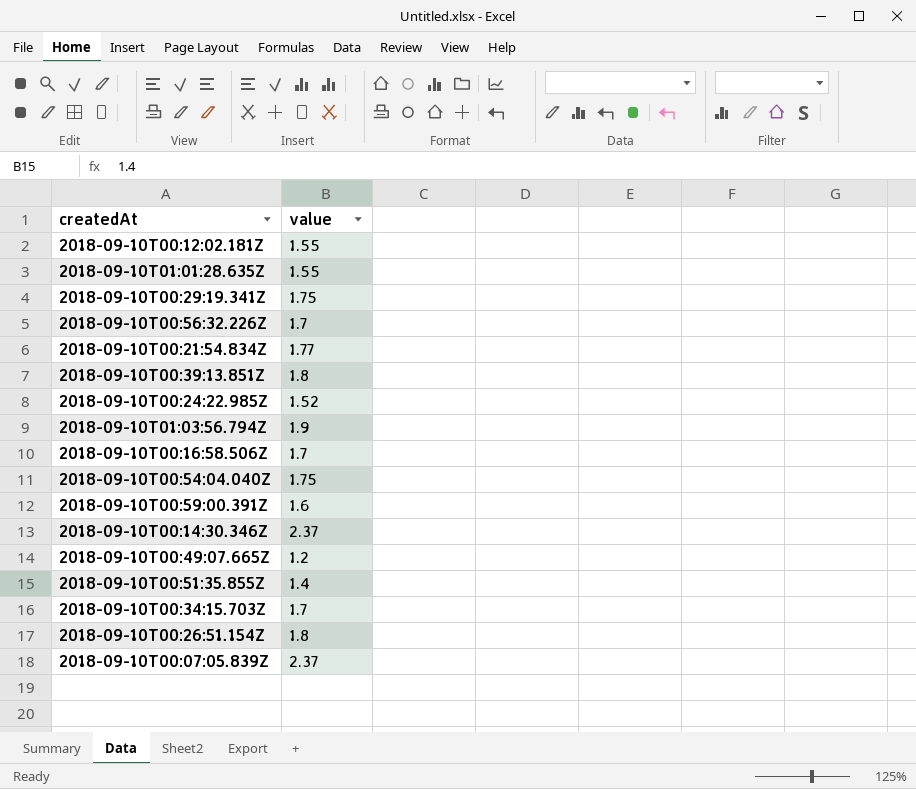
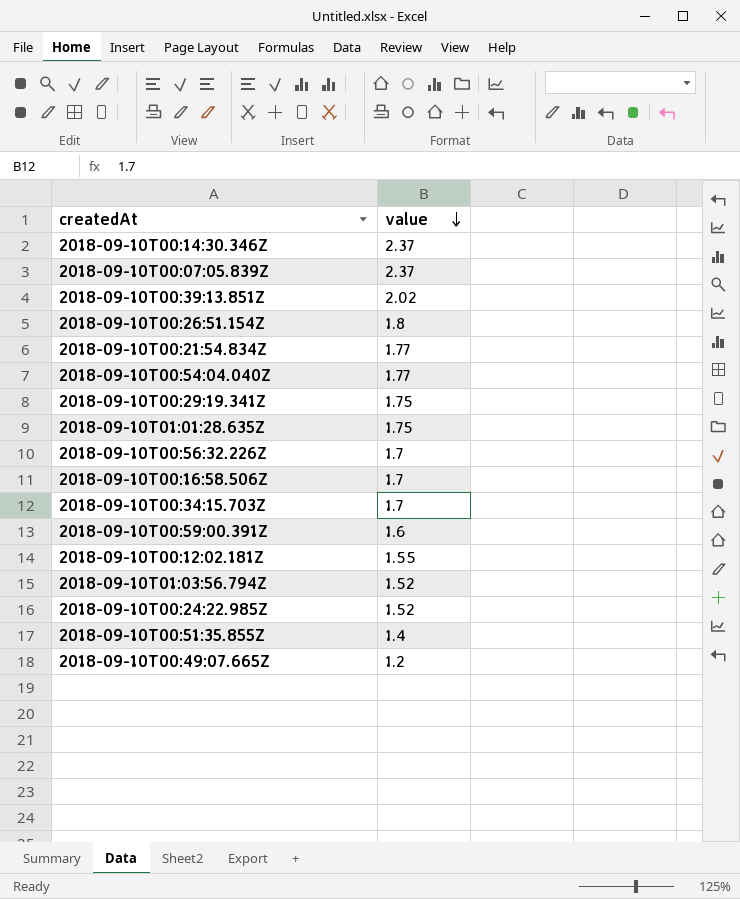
row order: none -> value descending
2018-09-10T00:39:13.851Z | value: 1.8 -> 2.02
2018-09-10T00:54:04.040Z | value: 1.75 -> 1.77
2018-09-10T01:01:28.635Z | value: 1.55 -> 1.75
2018-09-10T01:03:56.794Z | value: 1.9 -> 1.52

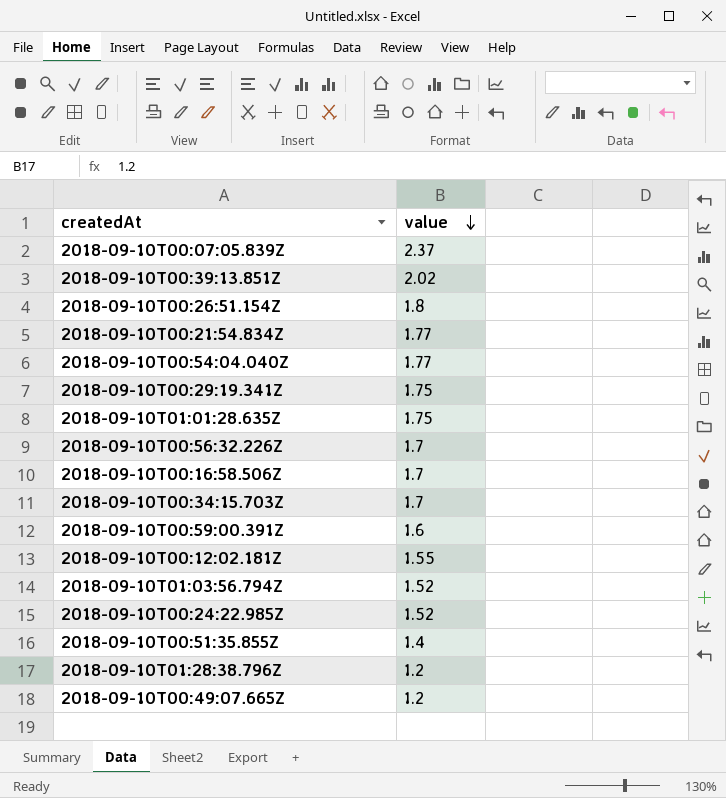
row 2018-09-10T00:14:30.346Z: 2.37 -> none
row 2018-09-10T01:28:38.796Z: none -> 1.2

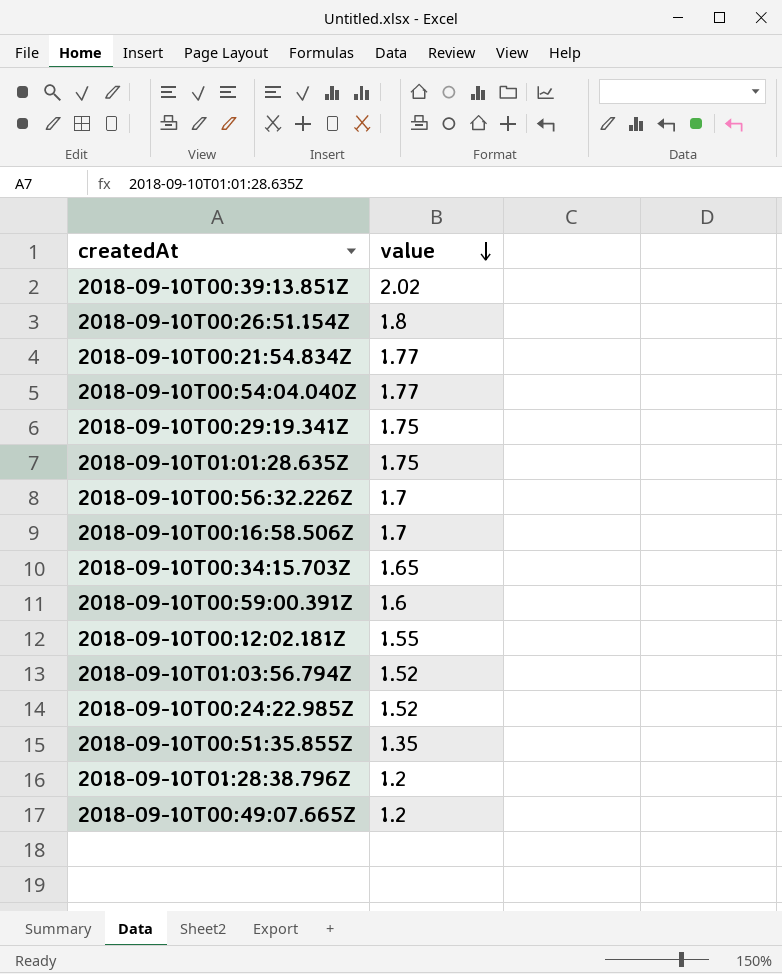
row 2018-09-10T00:07:05.839Z: 2.37 -> none
2018-09-10T00:34:15.703Z | value: 1.7 -> 1.65
2018-09-10T00:51:35.855Z | value: 1.4 -> 1.35

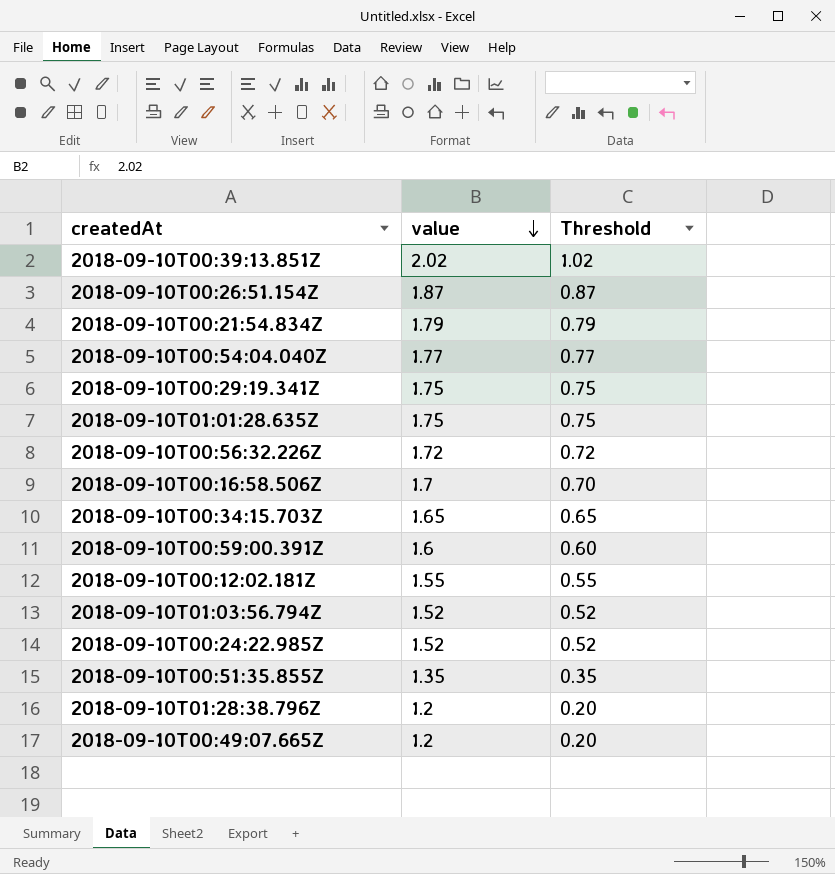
column Threshold | formula: none -> [value] - 1
2018-09-10T00:26:51.154Z | value: 1.8 -> 1.87
2018-09-10T00:21:54.834Z | value: 1.77 -> 1.79
2018-09-10T00:56:32.226Z | value: 1.7 -> 1.72

